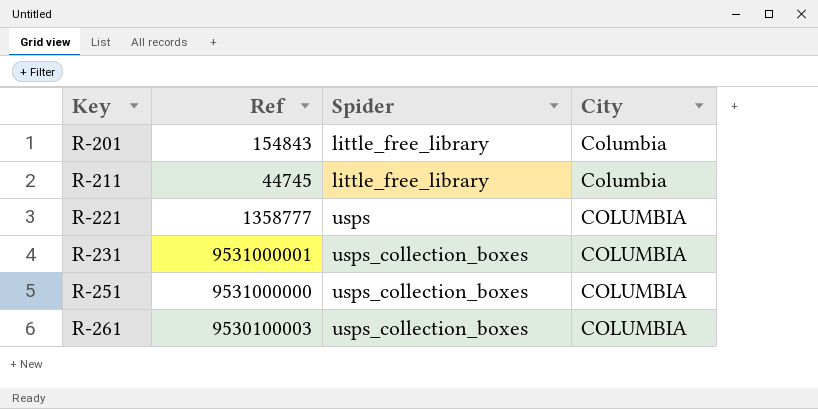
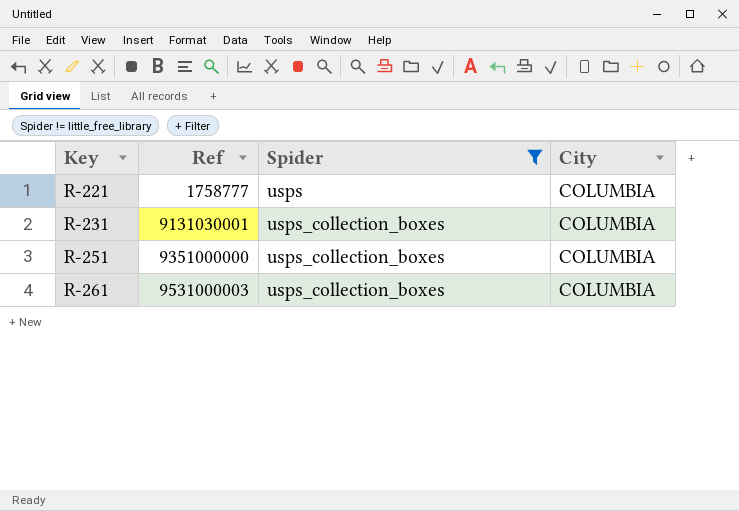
filter: none -> Spider != little_free_library
R-221 | Ref: 1358777 -> 1758777
R-231 | Ref: 9531000001 -> 9131030001
R-251 | Ref: 9531000000 -> 9351000000
R-261 | Ref: 9530100003 -> 9531000003

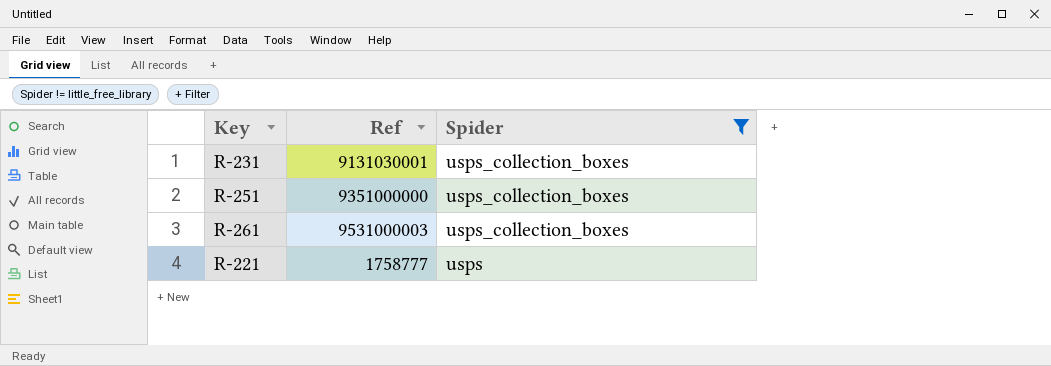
row order: Key ascending -> Spider descending
column City | position: 4 -> none

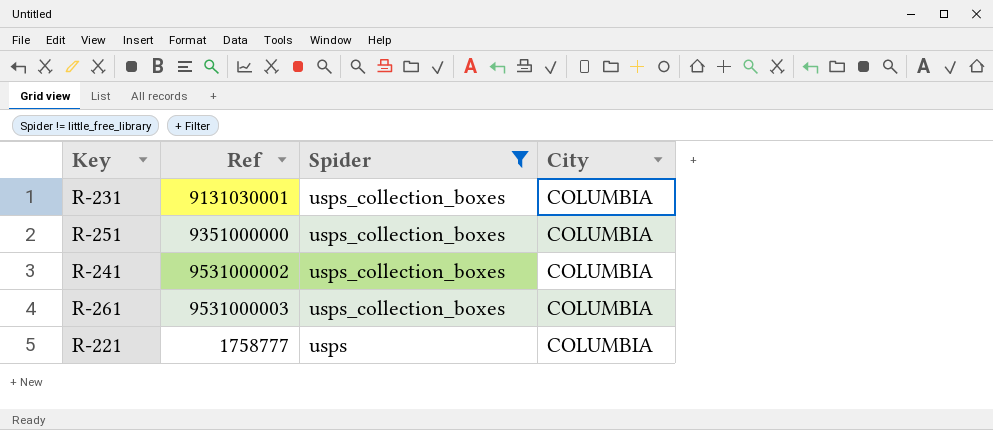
column City | position: none -> 4
row R-241: none -> 9531000002 | usps_collection_boxes | COLUMBIA

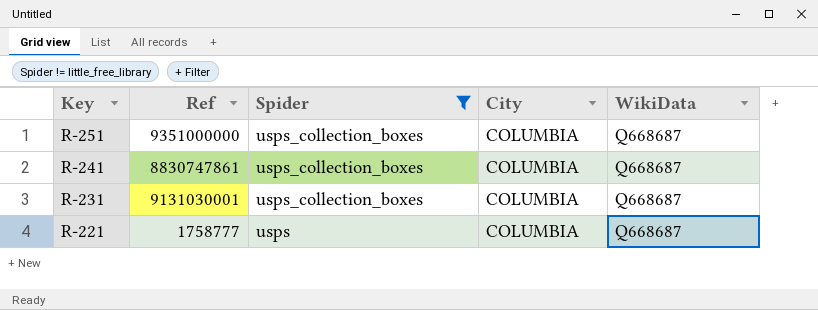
row order: Spider descending -> Key descending
column WikiData | position: none -> 5
row R-261: 9531000003 | usps_collection_boxes | COLUMBIA -> none
R-241 | Ref: 9531000002 -> 8830747861

